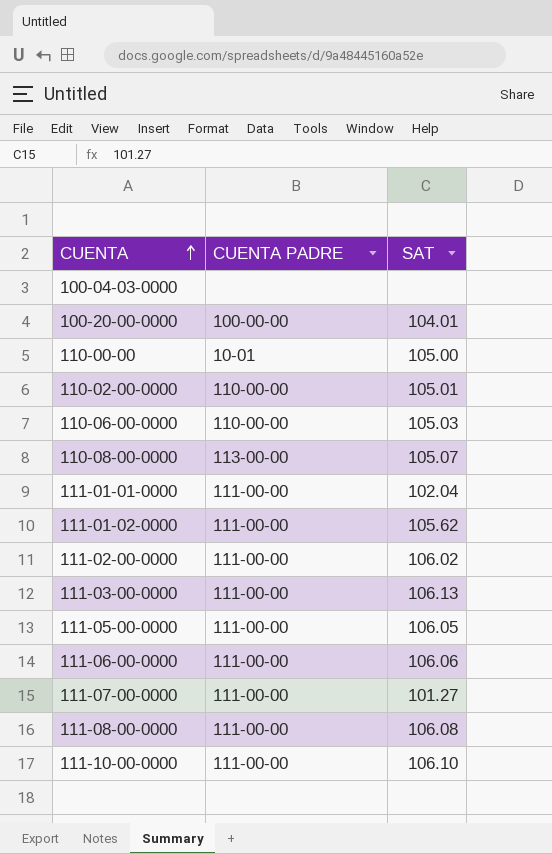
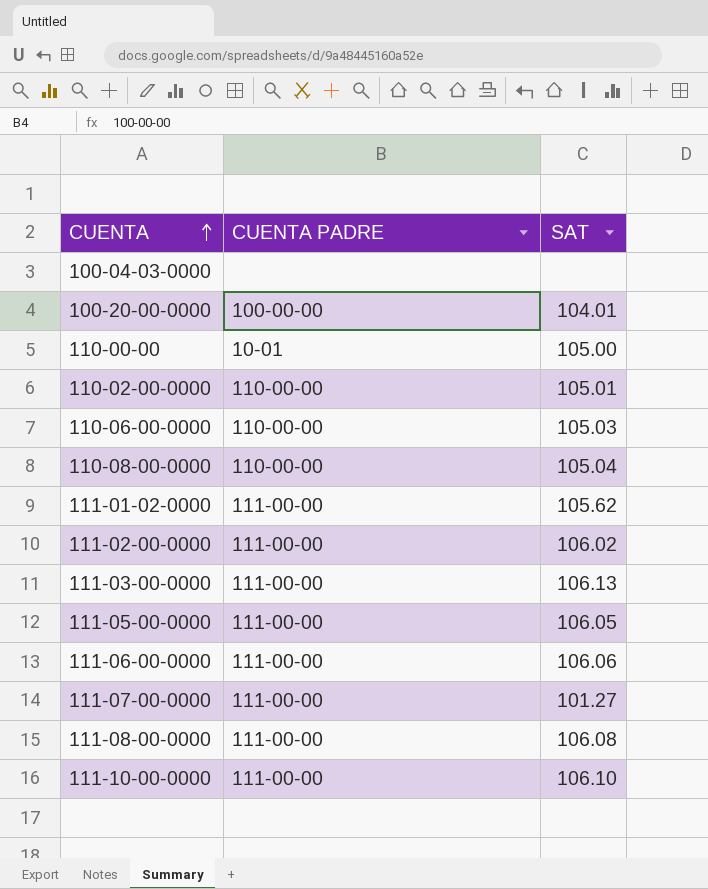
row 111-01-01-0000: 111-00-00 | 102.04 -> none
110-08-00-0000 | CUENTA PADRE: 113-00-00 -> 110-00-00
110-08-00-0000 | SAT: 105.07 -> 105.04

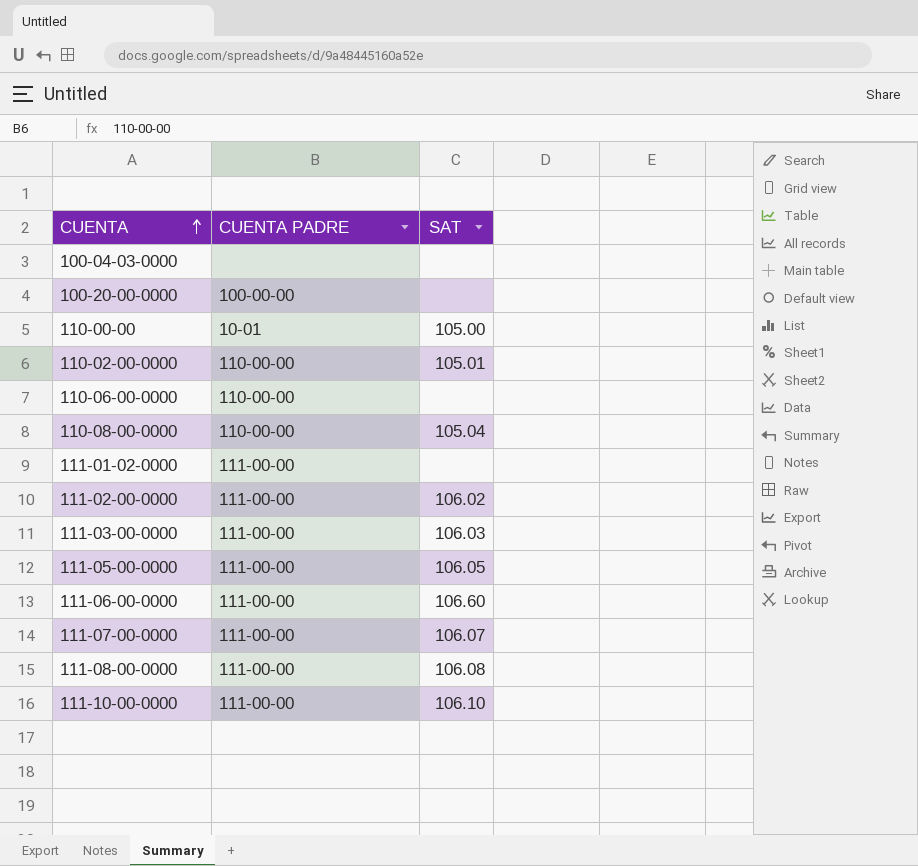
100-20-00-0000 | SAT: 104.01 -> none
110-06-00-0000 | SAT: 105.03 -> none
111-01-02-0000 | SAT: 105.62 -> none
111-03-00-0000 | SAT: 106.13 -> 106.03
111-06-00-0000 | SAT: 106.06 -> 106.60
111-07-00-0000 | SAT: 101.27 -> 106.07

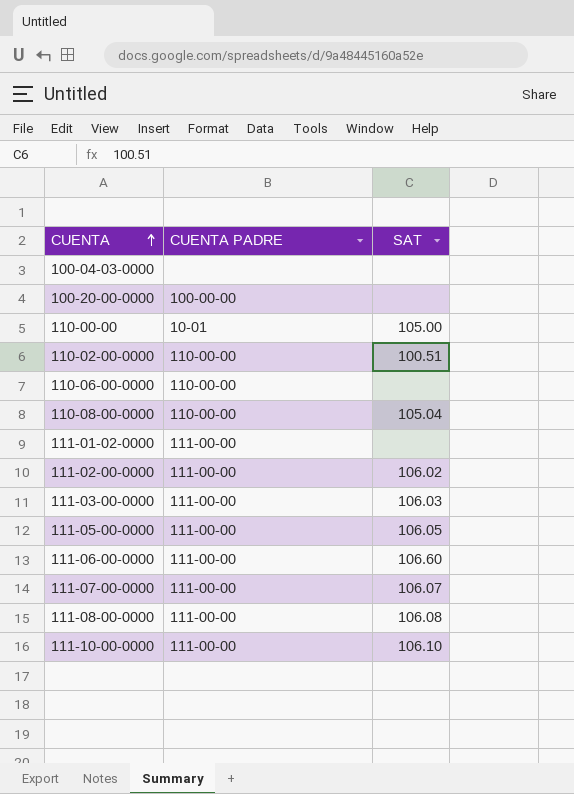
110-02-00-0000 | SAT: 105.01 -> 100.51

